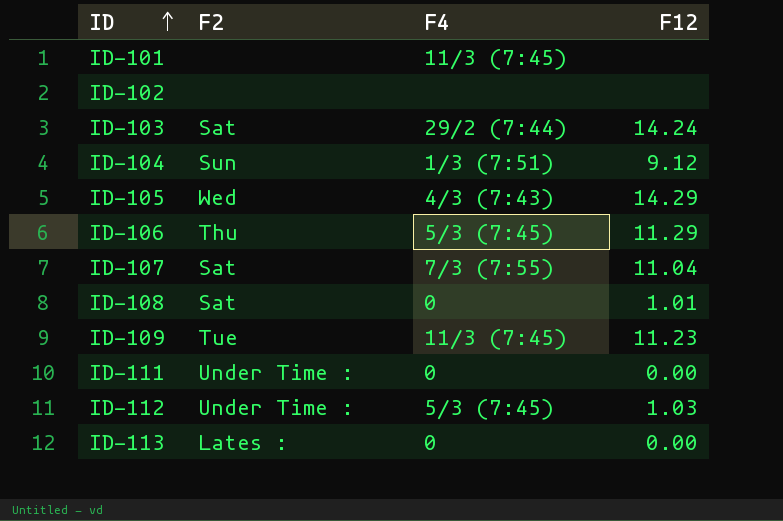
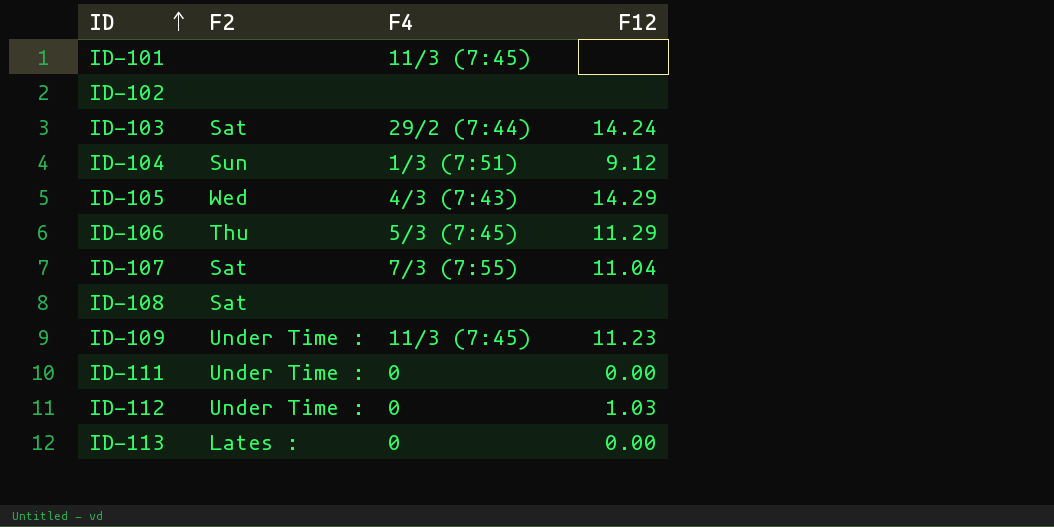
ID-108 | F4: 0 -> none
ID-108 | F12: 1.01 -> none
ID-109 | F2: Tue -> Under Time :
ID-112 | F4: 5/3 (7:45) -> 0

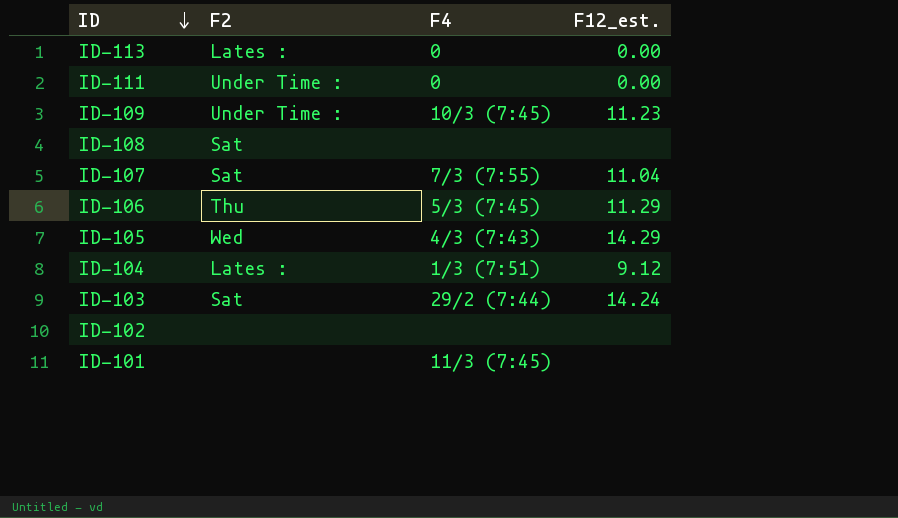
row order: ID ascending -> ID descending
column name: F12 -> F12_est.
row ID-112: Under Time : | 0 | 1.03 -> none
ID-109 | F4: 11/3 (7:45) -> 10/3 (7:45)
ID-104 | F2: Sun -> Lates :

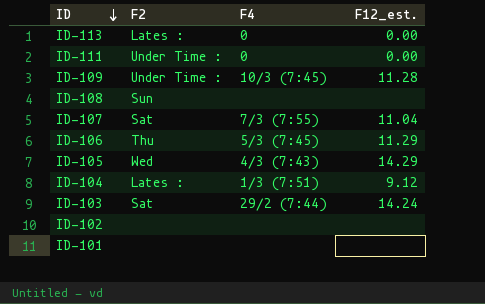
ID-109 | F12_est.: 11.23 -> 11.28
ID-108 | F2: Sat -> Sun
ID-101 | F4: 11/3 (7:45) -> none

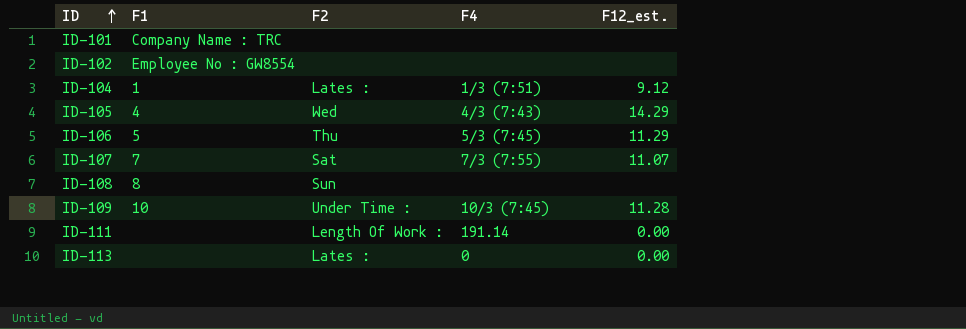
row order: ID descending -> ID ascending
column F1 | position: none -> 2
row ID-103: Sat | 29/2 (7:44) | 14.24 -> none
ID-107 | F12_est.: 11.04 -> 11.07
ID-111 | F2: Under Time : -> Length Of Work :
ID-111 | F4: 0 -> 191.14

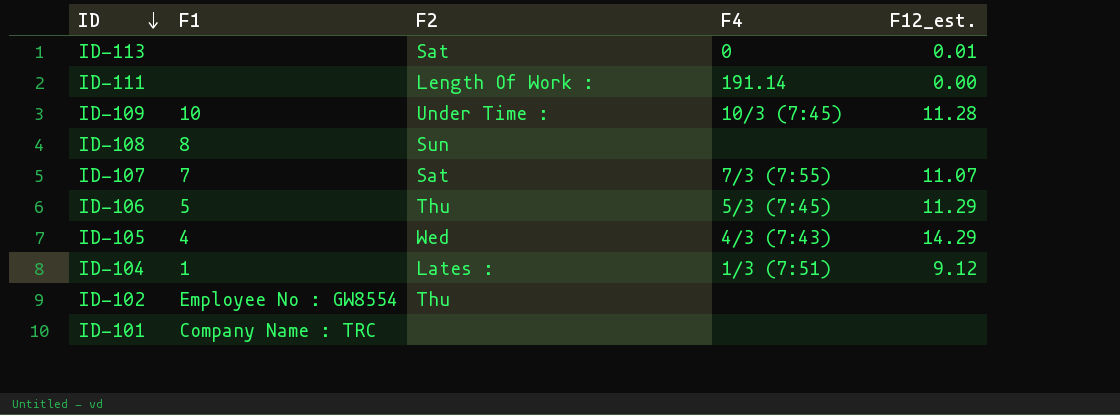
row order: ID ascending -> ID descending
ID-113 | F2: Lates : -> Sat
ID-113 | F12_est.: 0.00 -> 0.01
ID-102 | F2: none -> Thu

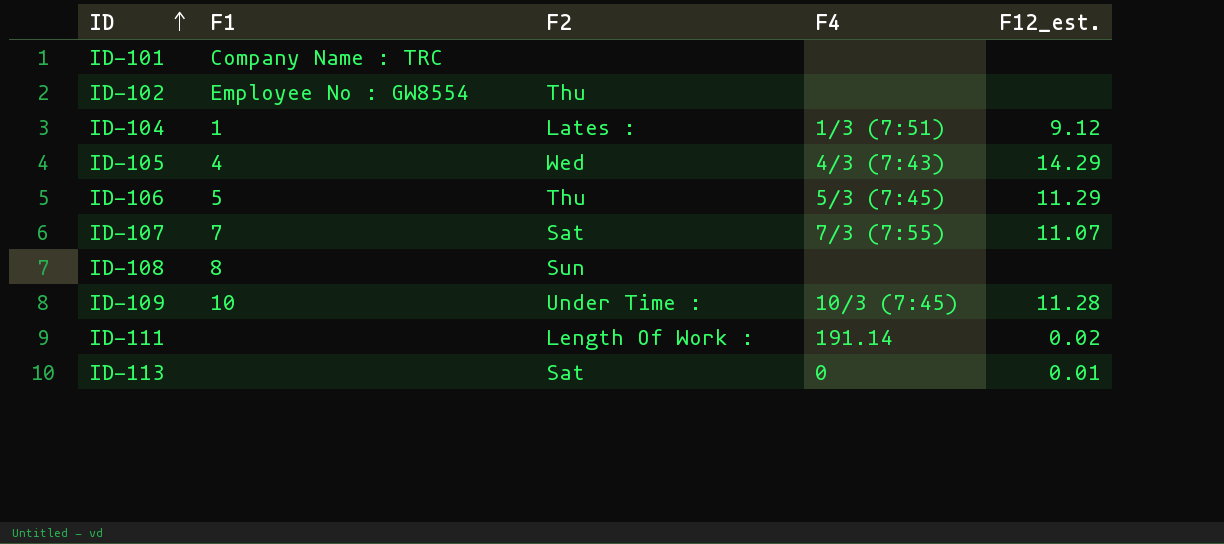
row order: ID descending -> ID ascending
ID-111 | F12_est.: 0.00 -> 0.02

